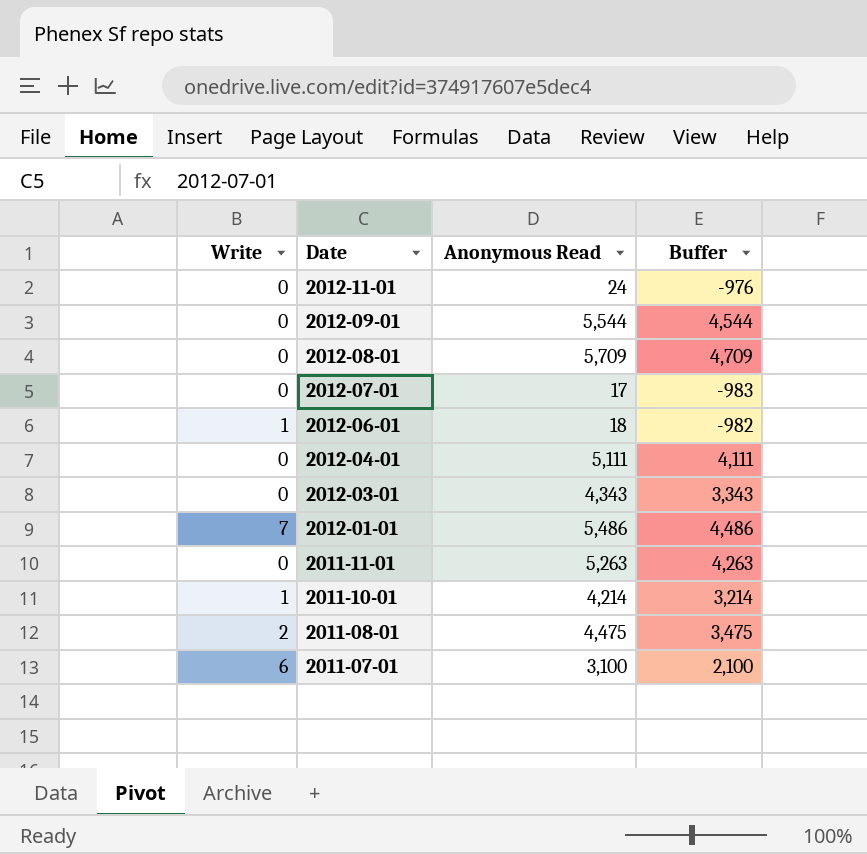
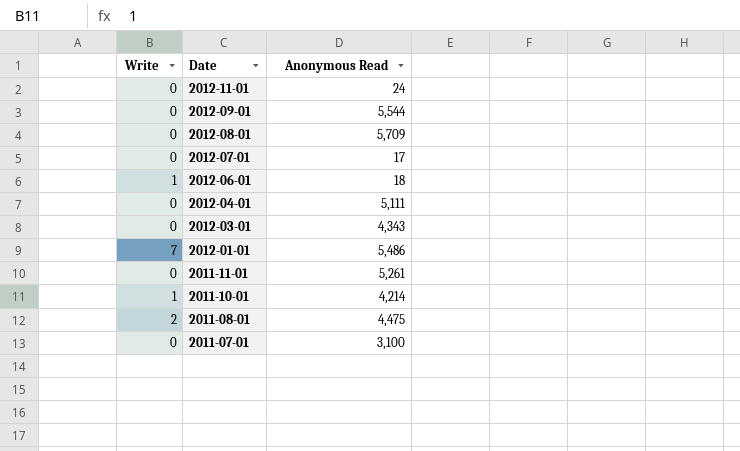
column Buffer | formula: [Anonymous Read] - 1000 -> none
2011-11-01 | Anonymous Read: 5,263 -> 5,261
2011-07-01 | Write: 6 -> 0

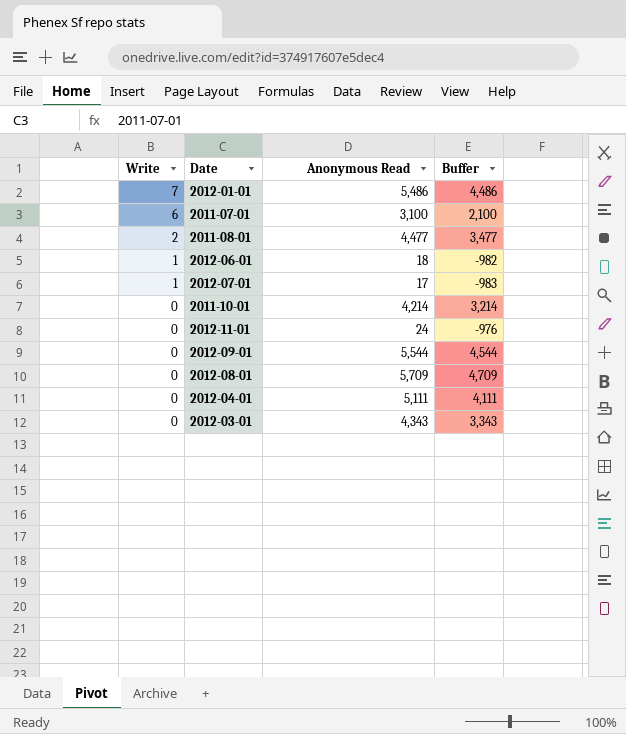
row order: Date descending -> Write descending
column Buffer | formula: none -> [Anonymous Read] - 1000
row 2011-11-01: 0 | 5,261 -> none
2011-07-01 | Write: 0 -> 6
2011-08-01 | Anonymous Read: 4,475 -> 4,477
2012-07-01 | Write: 0 -> 1
2011-10-01 | Write: 1 -> 0

